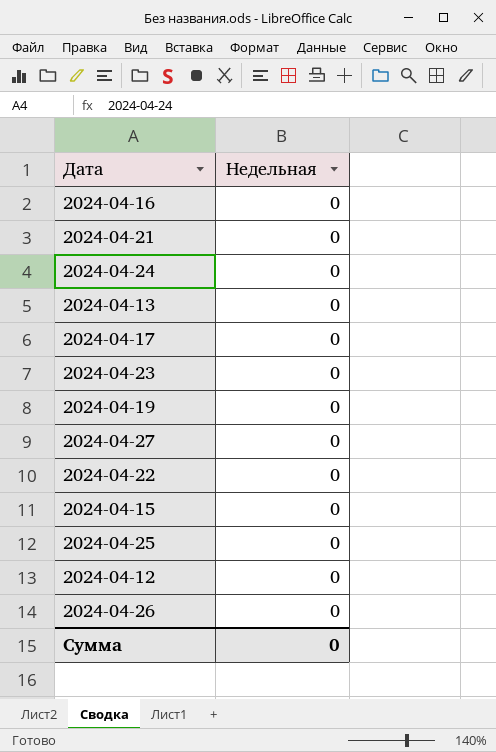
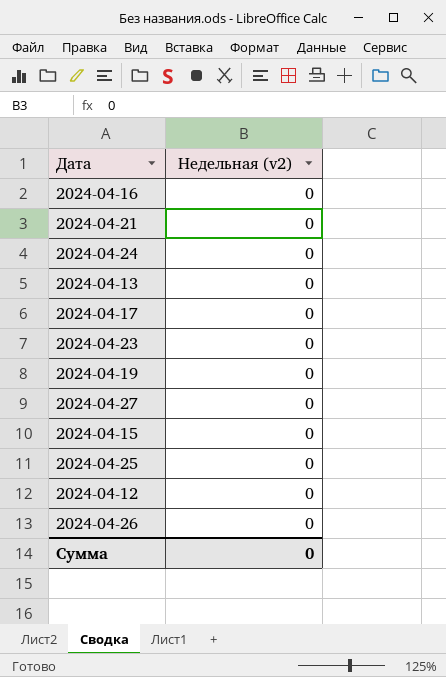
column name: Недельная -> Недельная (v2)
row 2024-04-22: 0 -> none

